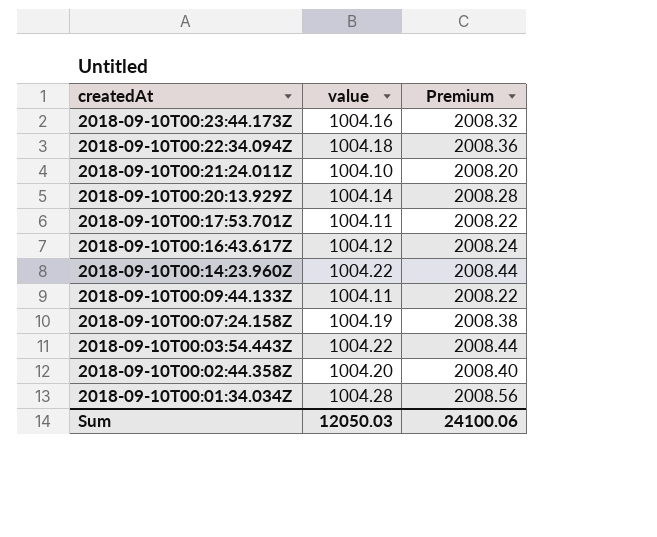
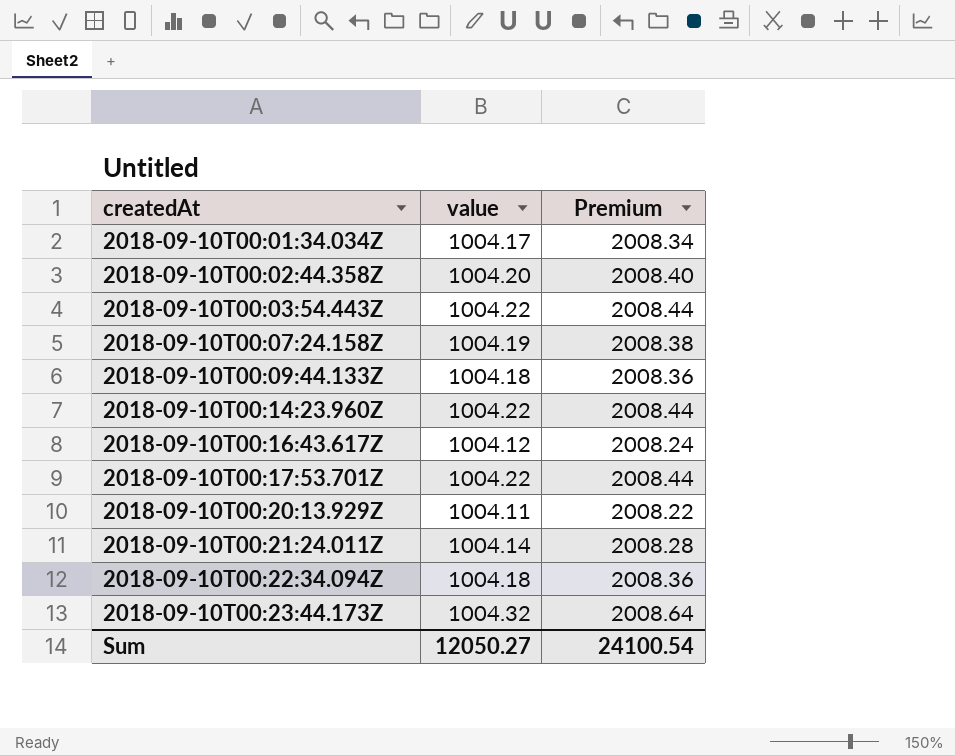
row order: createdAt descending -> createdAt ascending
2018-09-10T00:01:34.034Z | value: 1004.28 -> 1004.17
2018-09-10T00:01:34.034Z | Premium: 2008.56 -> 2008.34
2018-09-10T00:09:44.133Z | value: 1004.11 -> 1004.18
2018-09-10T00:09:44.133Z | Premium: 2008.22 -> 2008.36
2018-09-10T00:17:53.701Z | value: 1004.11 -> 1004.22
2018-09-10T00:17:53.701Z | Premium: 2008.22 -> 2008.44
2018-09-10T00:20:13.929Z | value: 1004.14 -> 1004.11
2018-09-10T00:20:13.929Z | Premium: 2008.28 -> 2008.22
2018-09-10T00:21:24.011Z | value: 1004.10 -> 1004.14
2018-09-10T00:21:24.011Z | Premium: 2008.20 -> 2008.28
2018-09-10T00:23:44.173Z | value: 1004.16 -> 1004.32
2018-09-10T00:23:44.173Z | Premium: 2008.32 -> 2008.64
Sum | value: 12050.03 -> 12050.27
Sum | Premium: 24100.06 -> 24100.54

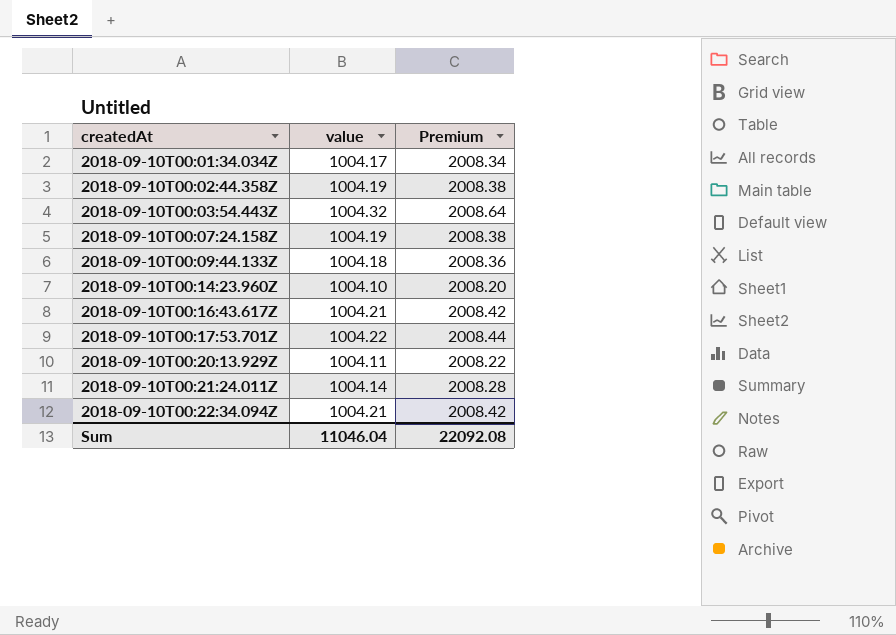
row 2018-09-10T00:23:44.173Z: 1004.32 | 2008.64 -> none
2018-09-10T00:02:44.358Z | value: 1004.20 -> 1004.19
2018-09-10T00:02:44.358Z | Premium: 2008.40 -> 2008.38
2018-09-10T00:03:54.443Z | value: 1004.22 -> 1004.32
2018-09-10T00:03:54.443Z | Premium: 2008.44 -> 2008.64
2018-09-10T00:14:23.960Z | value: 1004.22 -> 1004.10
2018-09-10T00:14:23.960Z | Premium: 2008.44 -> 2008.20
2018-09-10T00:16:43.617Z | value: 1004.12 -> 1004.21
2018-09-10T00:16:43.617Z | Premium: 2008.24 -> 2008.42
2018-09-10T00:22:34.094Z | value: 1004.18 -> 1004.21
2018-09-10T00:22:34.094Z | Premium: 2008.36 -> 2008.42
Sum | value: 12050.27 -> 11046.04
Sum | Premium: 24100.54 -> 22092.08

